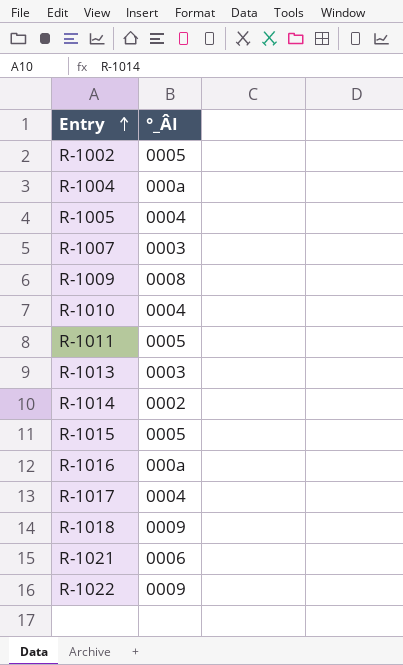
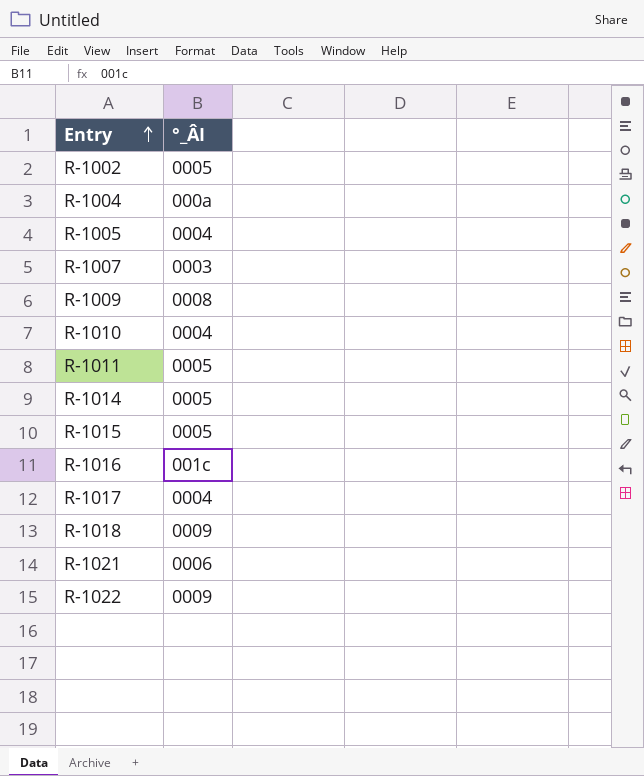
row R-1013: 0003 -> none
R-1014 | °_ÂI: 0002 -> 0005
R-1016 | °_ÂI: 000a -> 001c

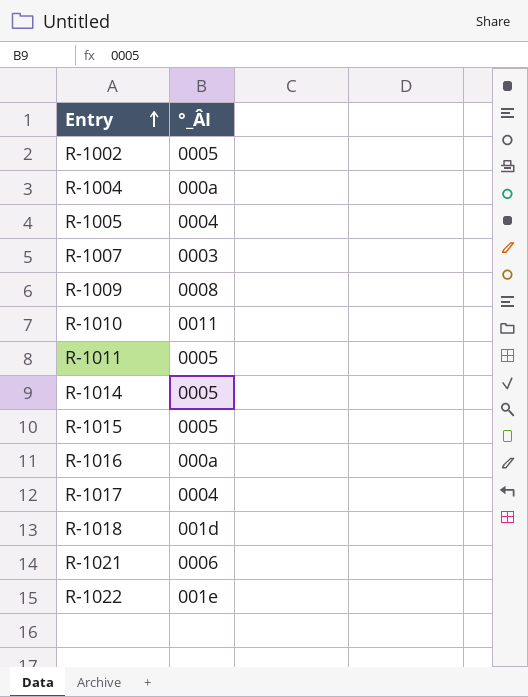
R-1010 | °_ÂI: 0004 -> 0011
R-1016 | °_ÂI: 001c -> 000a
R-1018 | °_ÂI: 0009 -> 001d
R-1022 | °_ÂI: 0009 -> 001e

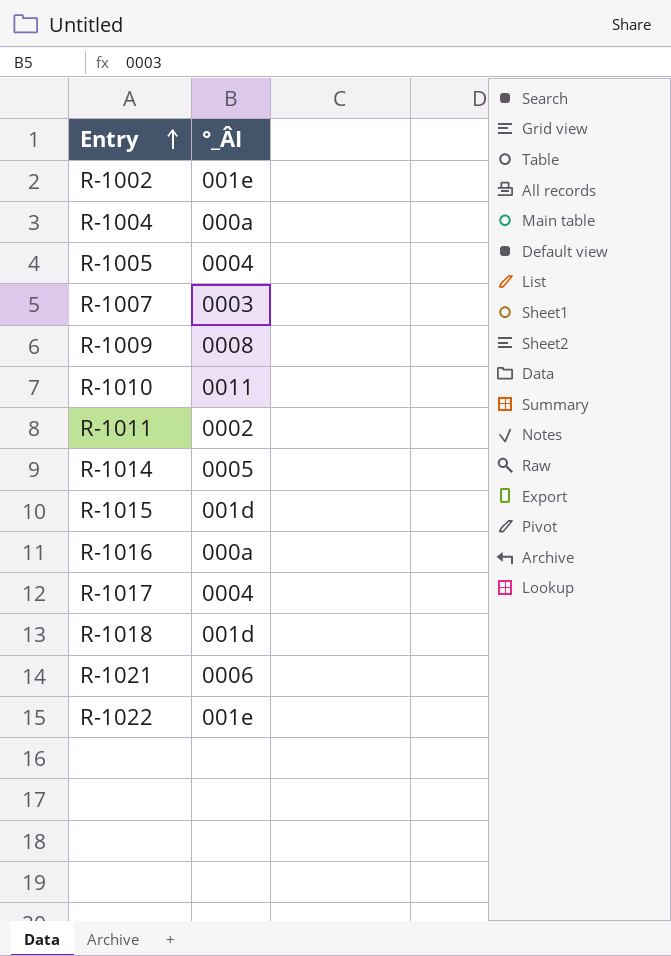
R-1002 | °_ÂI: 0005 -> 001e
R-1011 | °_ÂI: 0005 -> 0002
R-1015 | °_ÂI: 0005 -> 001d

